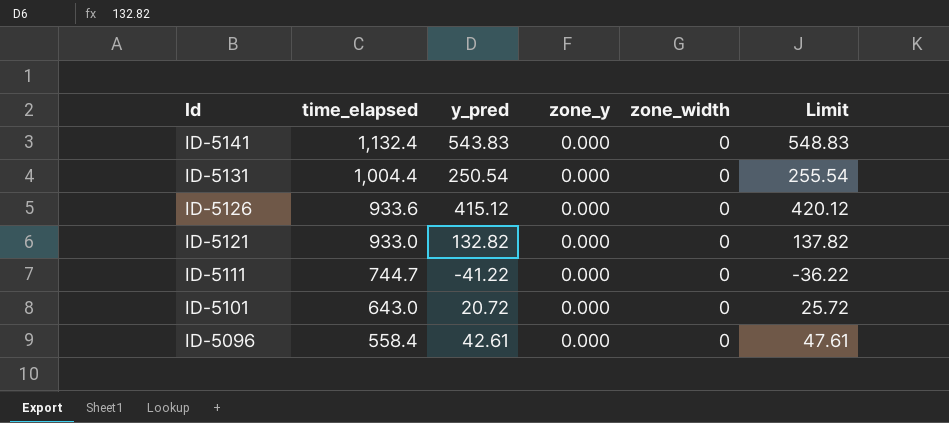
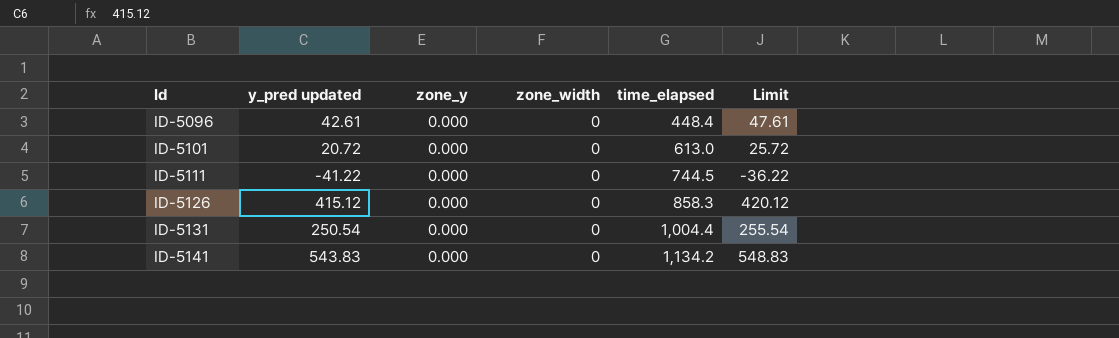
row order: Id descending -> Id ascending
column name: y_pred -> y_pred updated
column time_elapsed | position: 2 -> 5
row ID-5121: 933.0 | 132.82 | 0.000 | 0 | 137.82 -> none
ID-5096 | time_elapsed: 558.4 -> 448.4
ID-5101 | time_elapsed: 643.0 -> 613.0
ID-5111 | time_elapsed: 744.7 -> 744.5
ID-5126 | time_elapsed: 933.6 -> 858.3
ID-5141 | time_elapsed: 1,132.4 -> 1,134.2

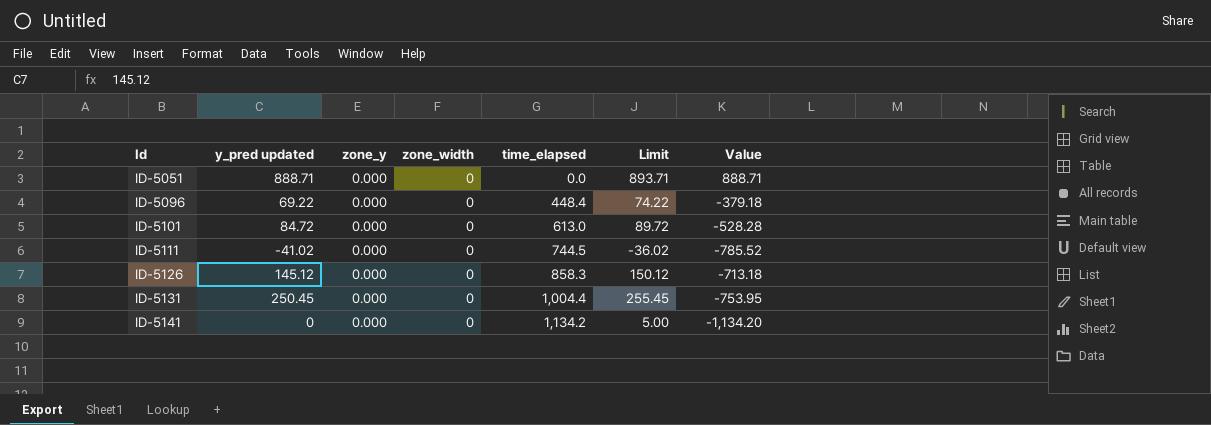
column Value | formula: none -> [y_pred updated] - [time_elapsed]
row ID-5051: none -> 888.71 | 0.000 | 0 | 0.0 | 893.71 | 888.71
ID-5096 | y_pred updated: 42.61 -> 69.22
ID-5096 | Limit: 47.61 -> 74.22
ID-5101 | y_pred updated: 20.72 -> 84.72
ID-5101 | Limit: 25.72 -> 89.72
ID-5111 | y_pred updated: -41.22 -> -41.02
ID-5111 | Limit: -36.22 -> -36.02
ID-5126 | y_pred updated: 415.12 -> 145.12
ID-5126 | Limit: 420.12 -> 150.12
ID-5131 | y_pred updated: 250.54 -> 250.45
ID-5131 | Limit: 255.54 -> 255.45
ID-5141 | y_pred updated: 543.83 -> 0
ID-5141 | Limit: 548.83 -> 5.00

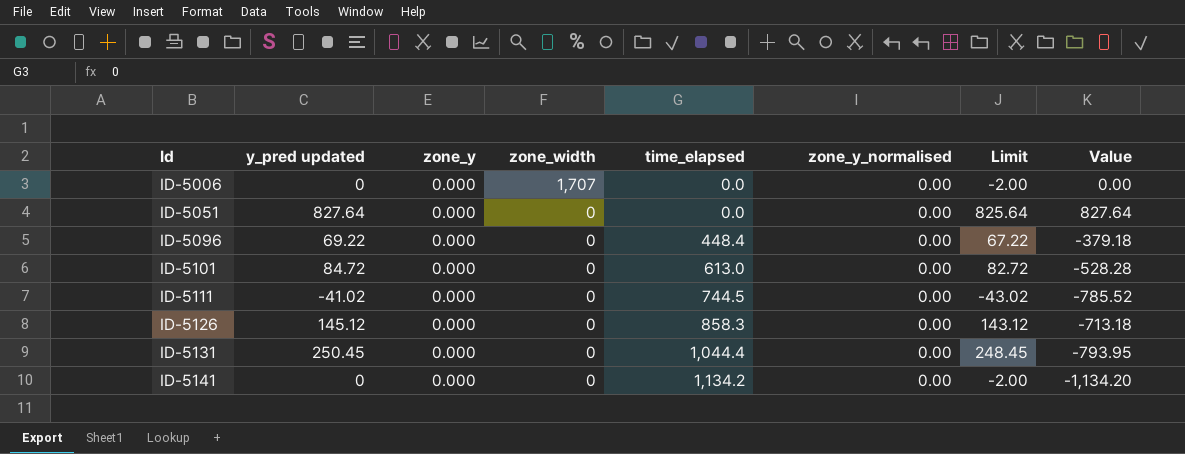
column zone_y_normalised | position: none -> 6
column Limit | formula: [y_pred updated] + 5 -> [y_pred updated] - 2
row ID-5006: none -> 0 | 0.000 | 1,707 | 0.0 | 0.00 | -2.00 | 0.00
ID-5051 | y_pred updated: 888.71 -> 827.64
ID-5051 | Value: 888.71 -> 827.64
ID-5131 | time_elapsed: 1,004.4 -> 1,044.4
ID-5131 | Value: -753.95 -> -793.95

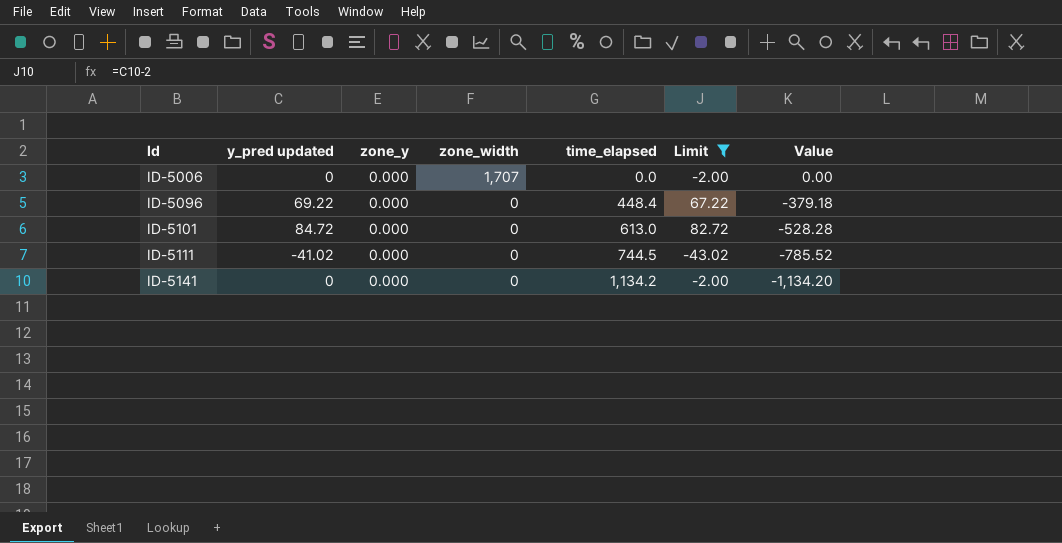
filter: none -> Limit <= 82.72
column zone_y_normalised | position: 6 -> none

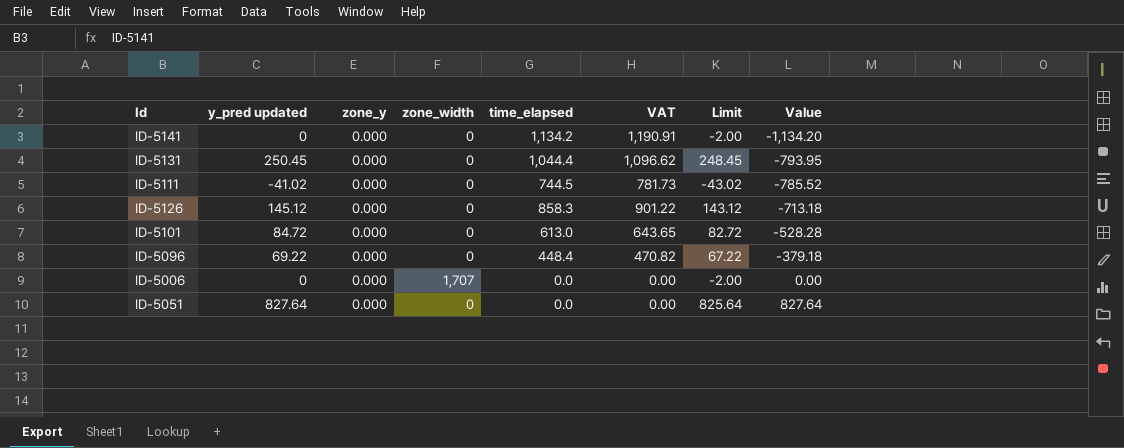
filter: Limit <= 82.72 -> none
row order: Id ascending -> Value ascending
column VAT | formula: none -> [time_elapsed] * 1.05

